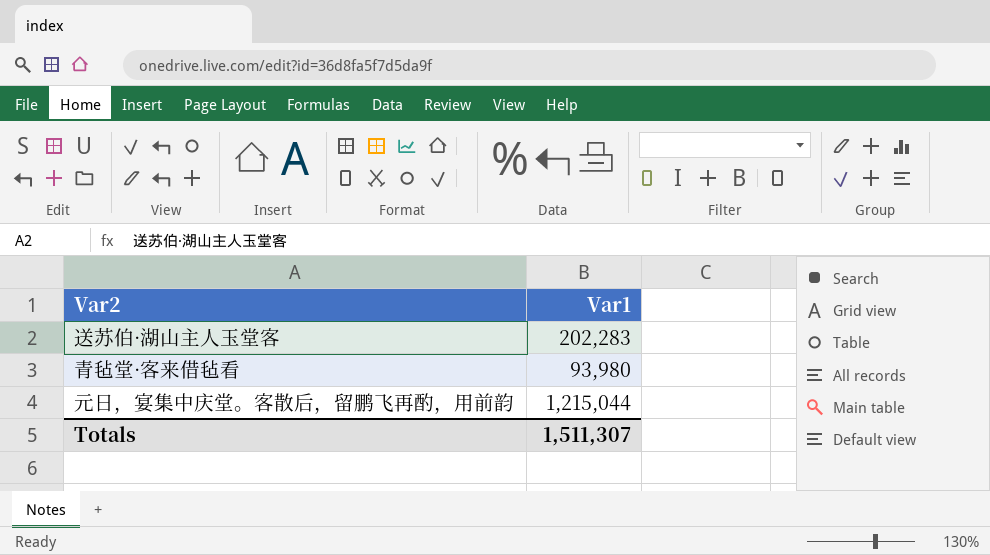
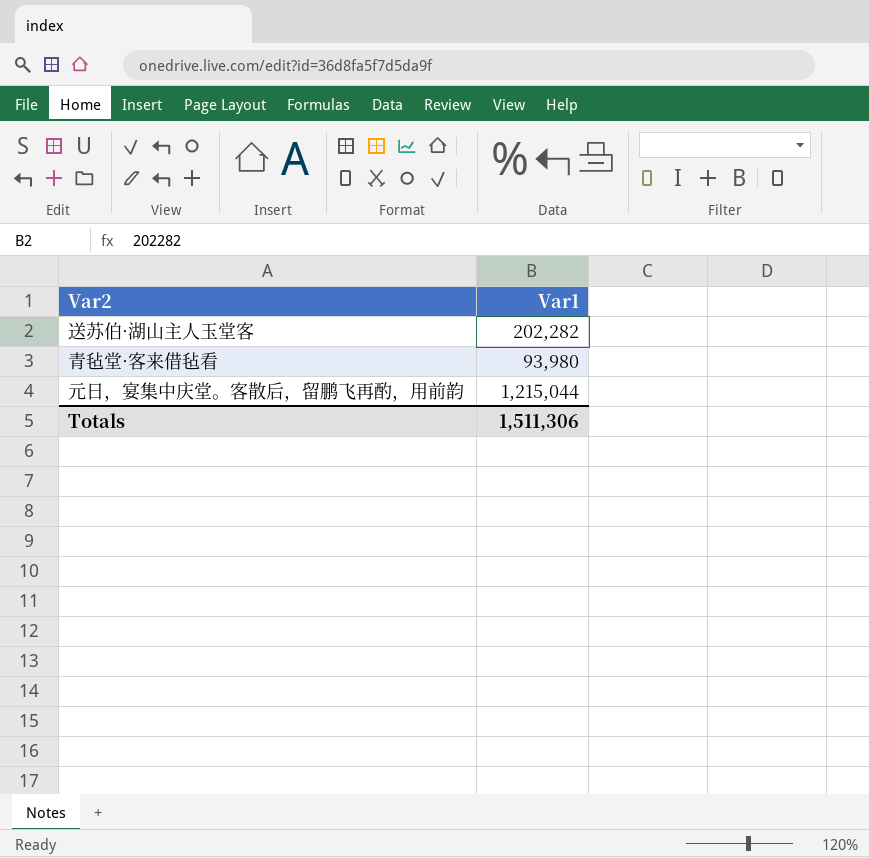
送苏伯·湖山主人玉堂客 | Var1: 202,283 -> 202,282
Totals | Var1: 1,511,307 -> 1,511,306

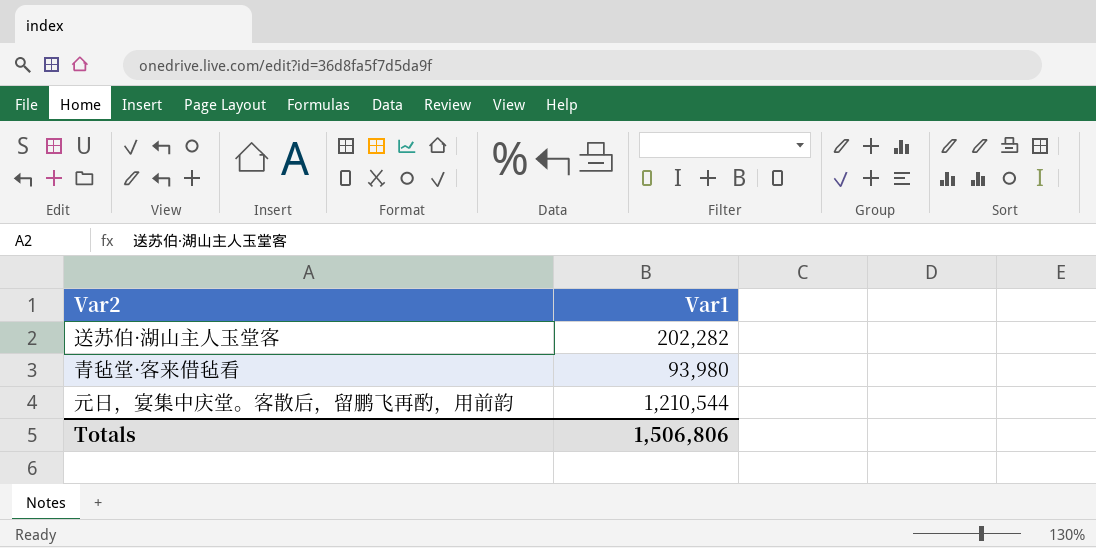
元日，宴集中庆堂。客散后，留鹏飞再酌，用前韵 | Var1: 1,215,044 -> 1,210,544
Totals | Var1: 1,511,306 -> 1,506,806

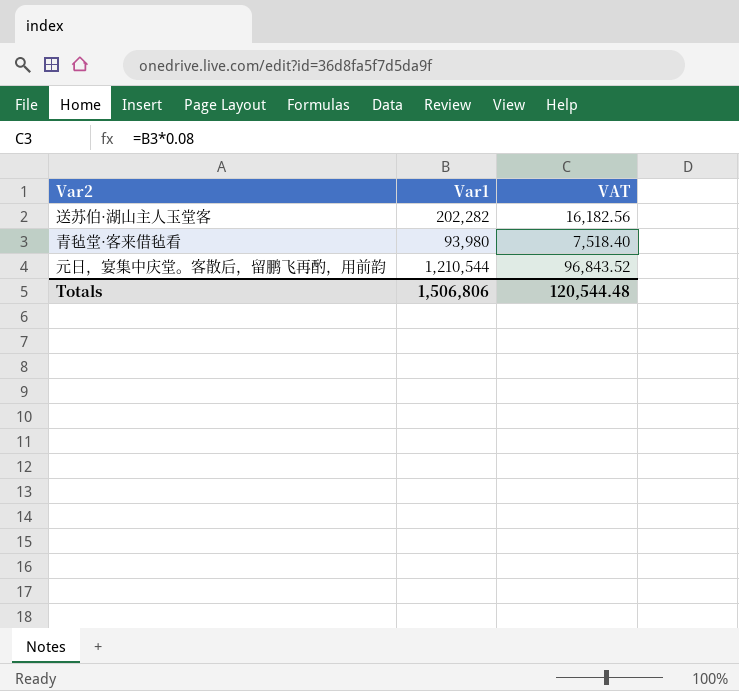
column VAT | formula: none -> [Var1] * 0.08

